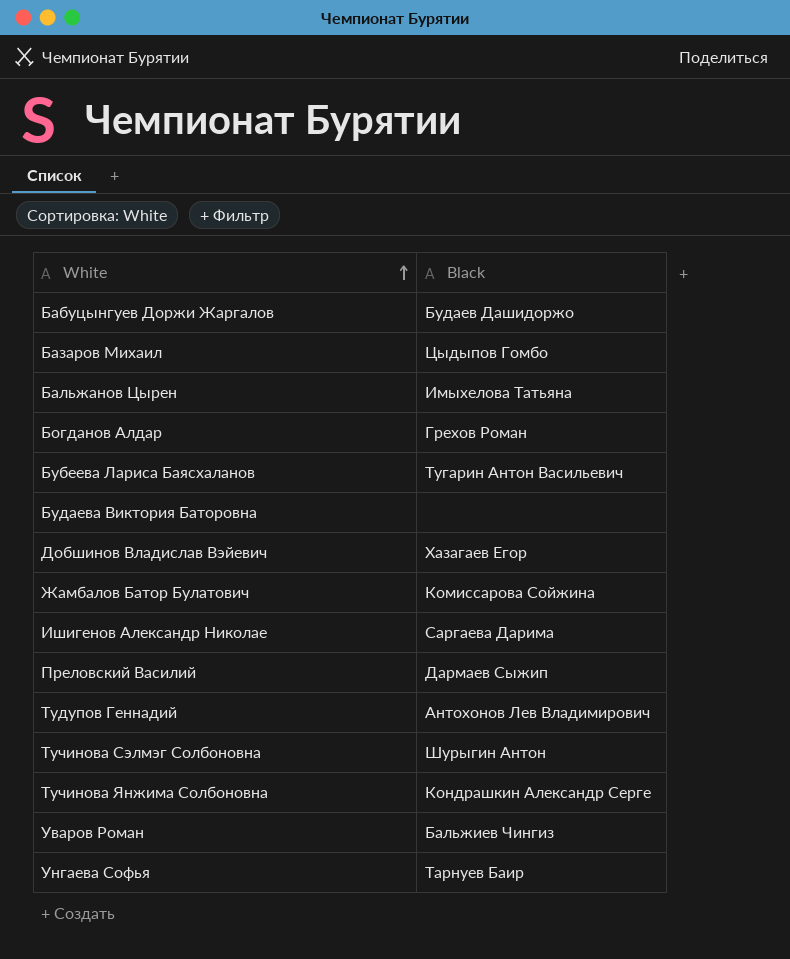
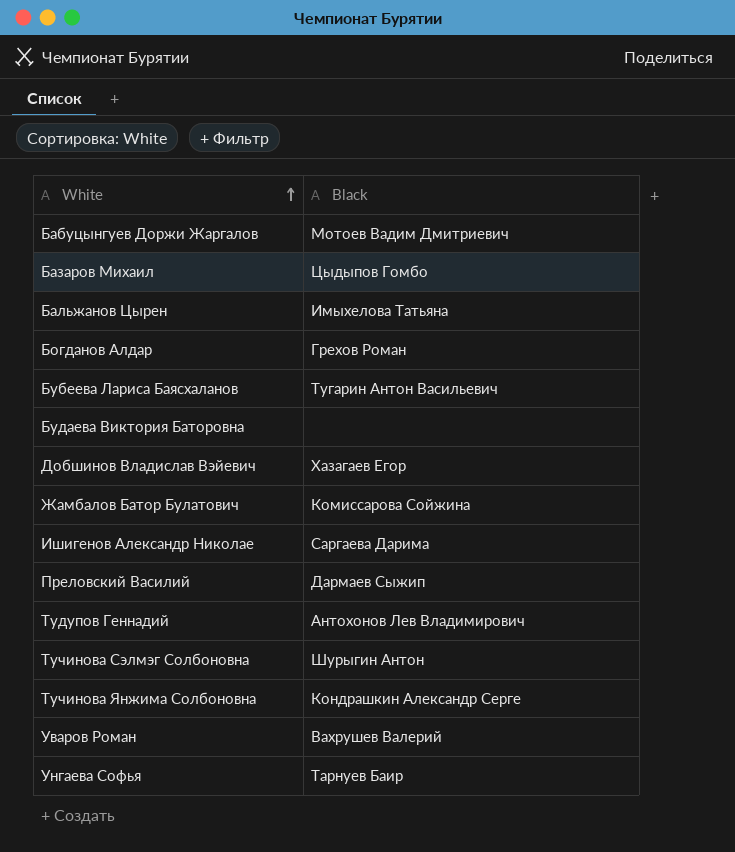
Бабуцынгуев Доржи Жаргалов | Black: Будаев Дашидоржо -> Мотоев Вадим Дмитриевич
Уваров Роман | Black: Бальжиев Чингиз -> Вахрушев Валерий

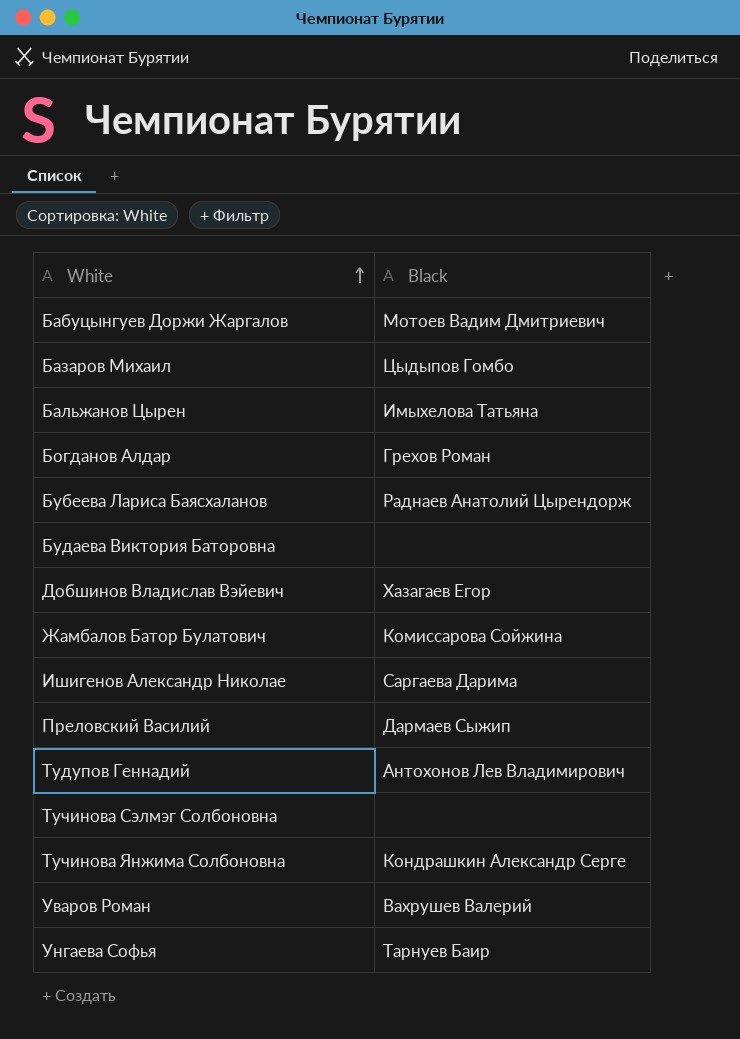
Бубеева Лариса Баясхаланов | Black: Тугарин Антон Васильевич -> Раднаев Анатолий Цырендорж
Тучинова Сэлмэг Солбоновна | Black: Шурыгин Антон -> none

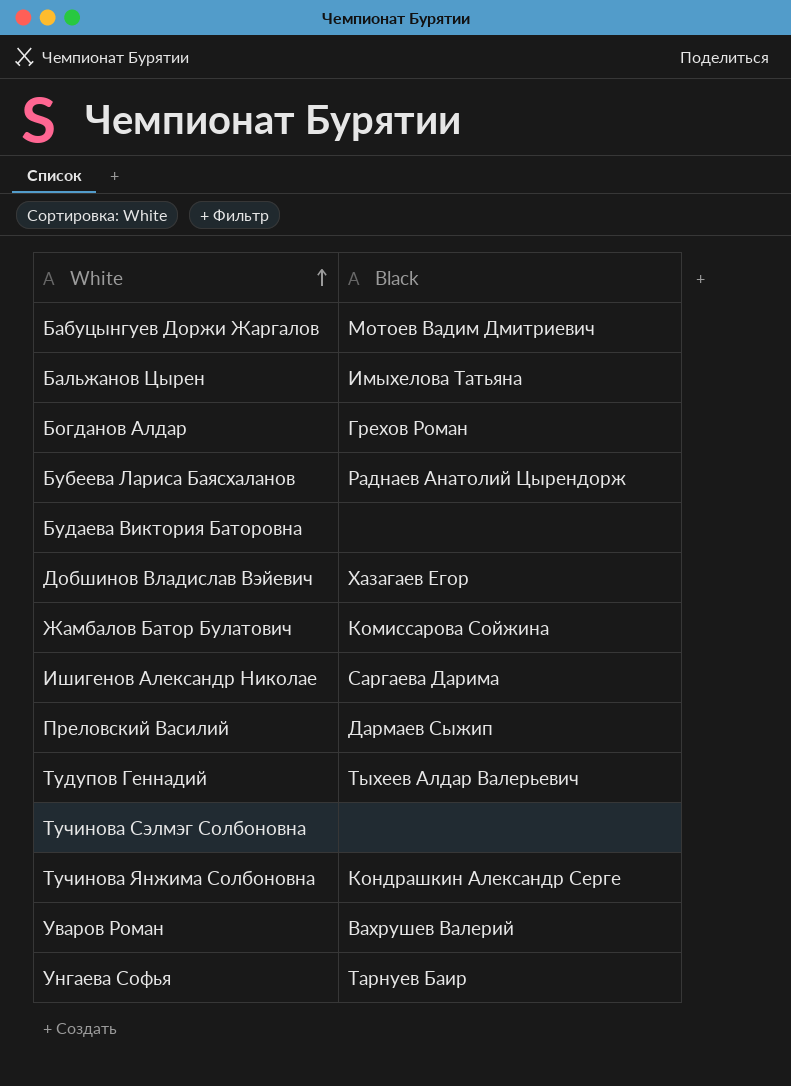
row Базаров Михаил: Цыдыпов Гомбо -> none
Тудупов Геннадий | Black: Антохонов Лев Владимирович -> Тыхеев Алдар Валерьевич

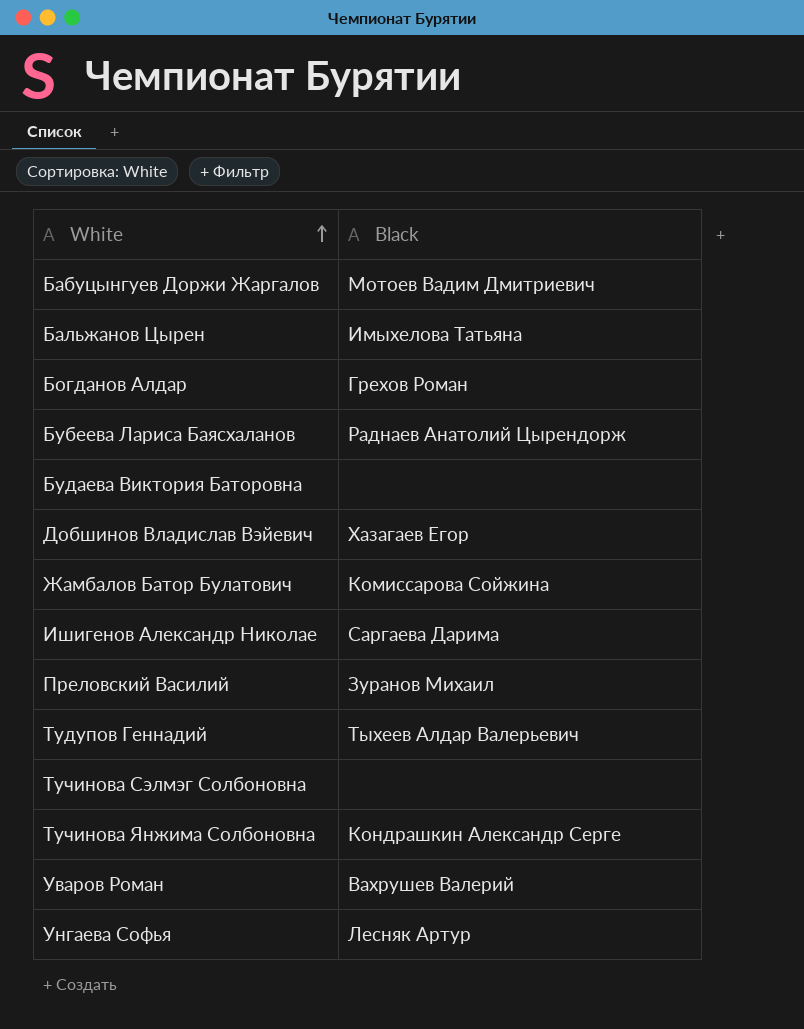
Преловский Василий | Black: Дармаев Сыжип -> Зуранов Михаил
Унгаева Софья | Black: Тарнуев Баир -> Лесняк Артур

